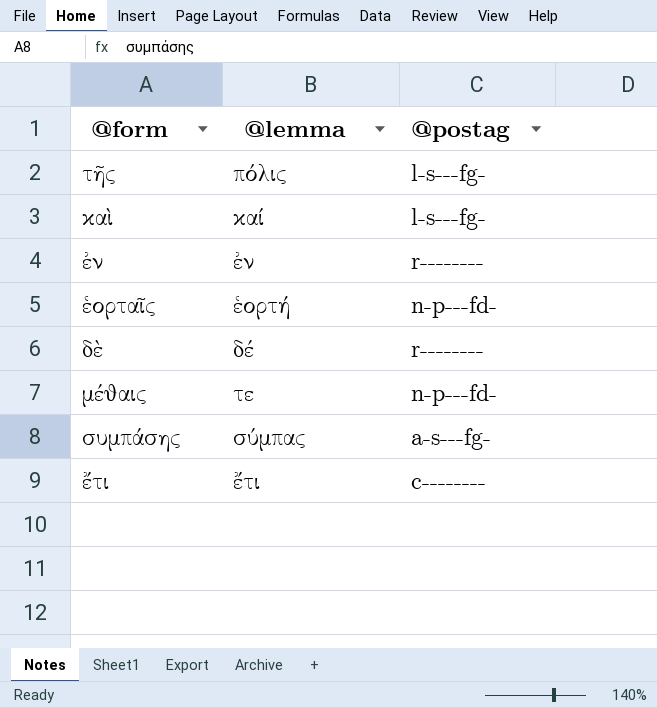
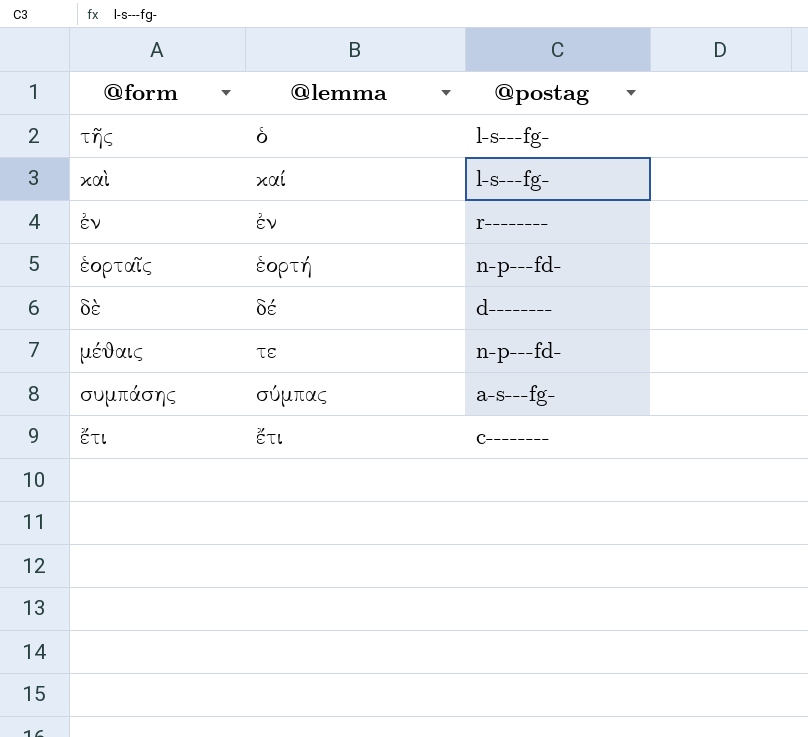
τῆς | @lemma: πόλις -> ὁ
δὲ | @postag: r-------- -> d--------

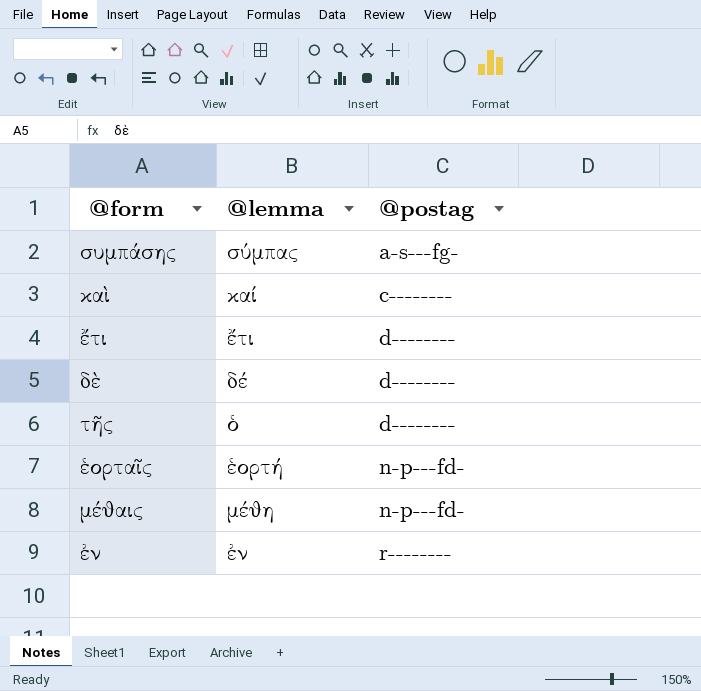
row order: none -> @postag ascending
καὶ | @postag: l-s---fg- -> c--------
ἔτι | @postag: c-------- -> d--------
τῆς | @postag: l-s---fg- -> d--------
μέθαις | @lemma: τε -> μέθη

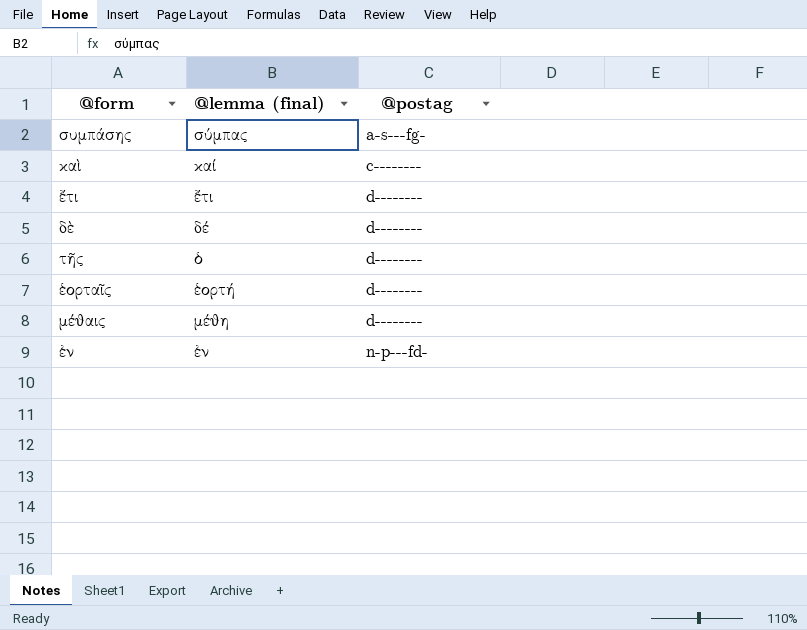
column name: @lemma -> @lemma (final)
ἑορταῖς | @postag: n-p---fd- -> d--------
μέθαις | @postag: n-p---fd- -> d--------
ἐν | @postag: r-------- -> n-p---fd-

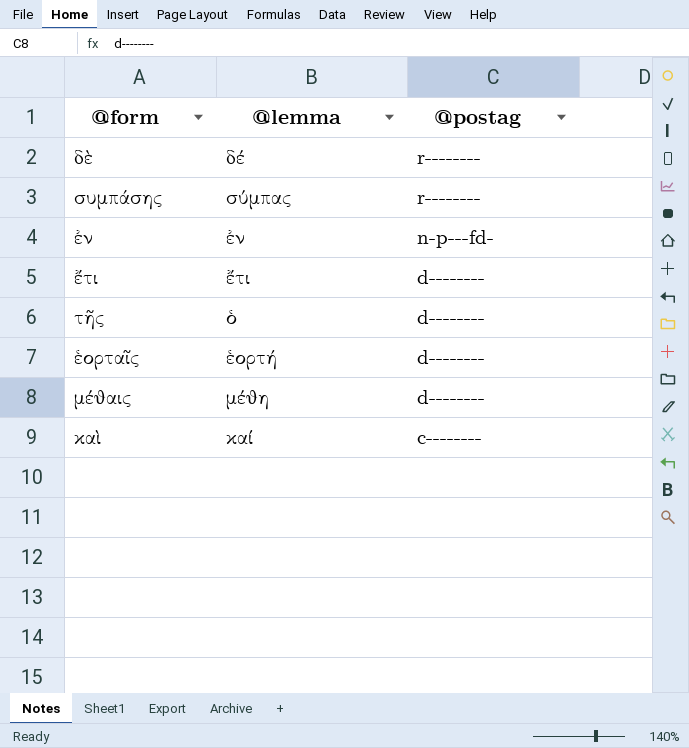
row order: @postag ascending -> @postag descending
column name: @lemma (final) -> @lemma
δὲ | @postag: d-------- -> r--------
συμπάσης | @postag: a-s---fg- -> r--------

